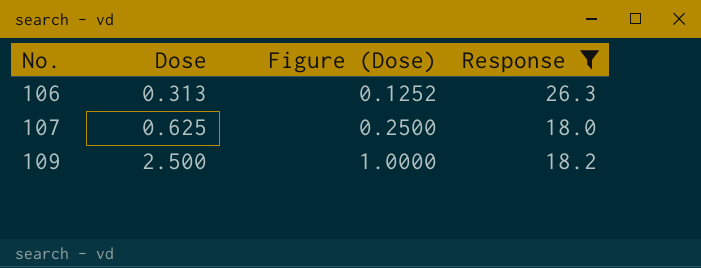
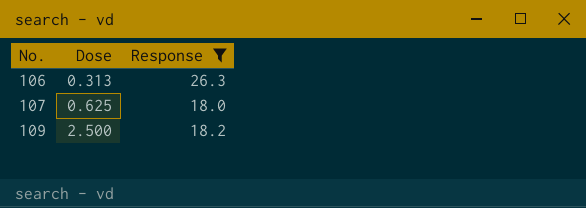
column Figure (Dose) | formula: [Dose] * 0.4 -> none

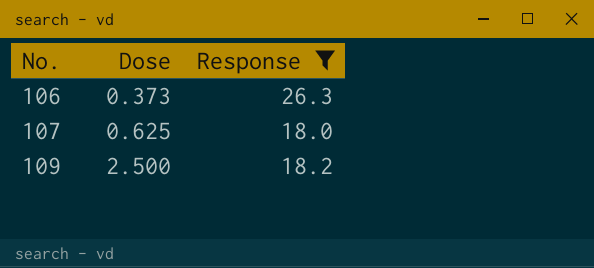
106 | Dose: 0.313 -> 0.373

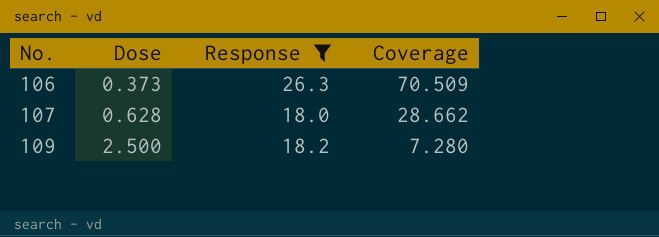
column Coverage | formula: none -> [Response] / [Dose]
107 | Dose: 0.625 -> 0.628

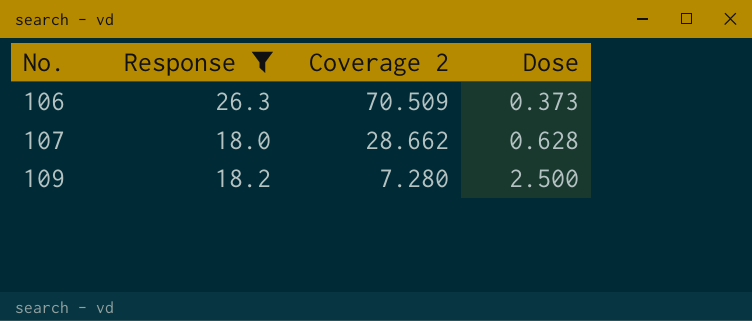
column name: Coverage -> Coverage 2
column Dose | position: 2 -> 4

